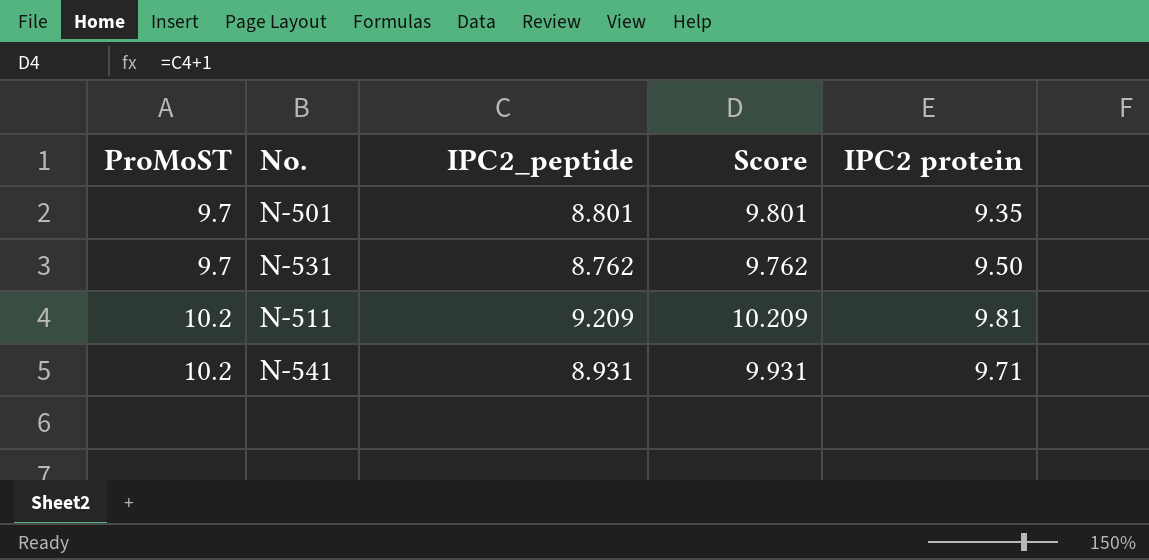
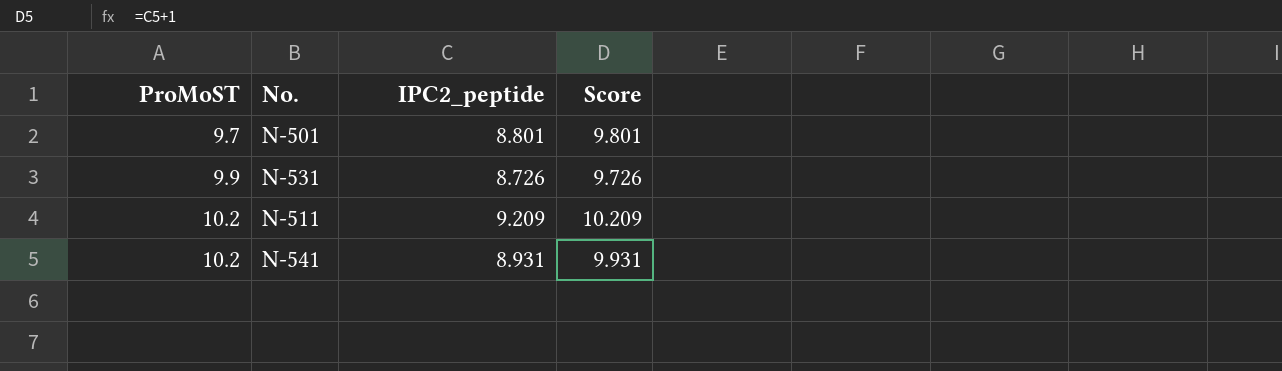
column IPC2 protein | position: 5 -> none
N-531 | ProMoST: 9.7 -> 9.9
N-531 | IPC2_peptide: 8.762 -> 8.726
N-531 | Score: 9.762 -> 9.726

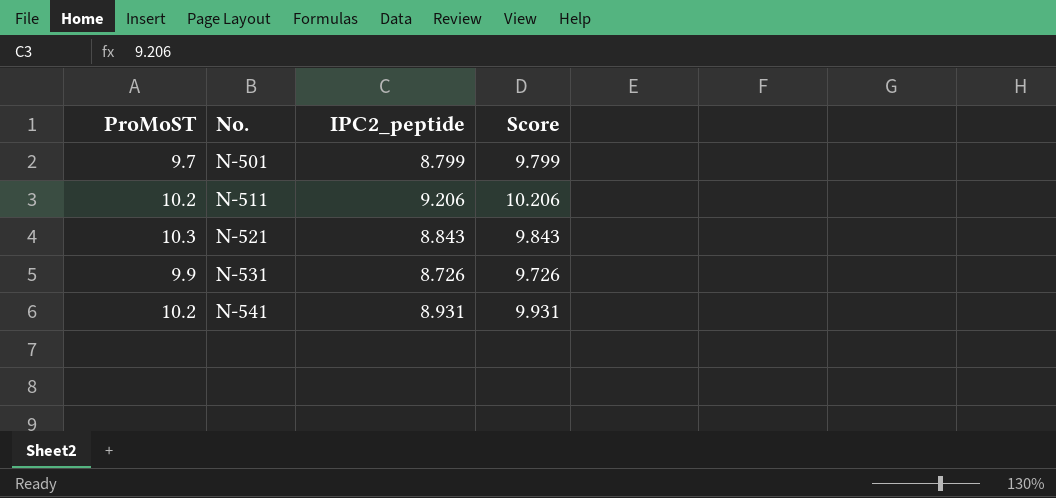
row order: ProMoST ascending -> No. ascending
N-501 | IPC2_peptide: 8.801 -> 8.799
N-501 | Score: 9.801 -> 9.799
N-511 | IPC2_peptide: 9.209 -> 9.206
N-511 | Score: 10.209 -> 10.206
row N-521: none -> 10.3 | 8.843 | 9.843

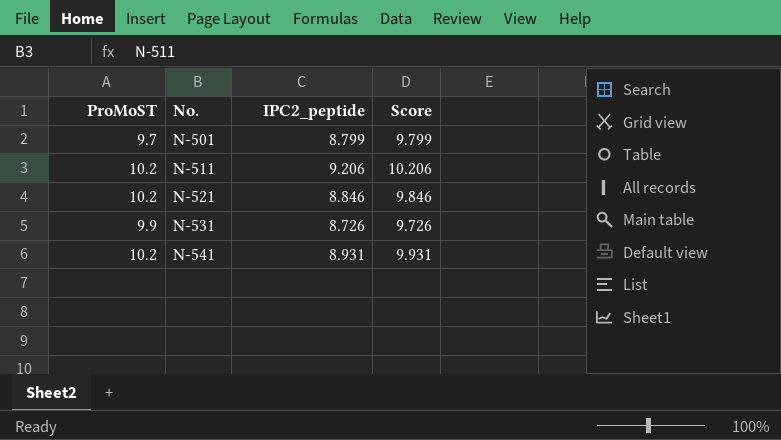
N-521 | ProMoST: 10.3 -> 10.2
N-521 | IPC2_peptide: 8.843 -> 8.846
N-521 | Score: 9.843 -> 9.846

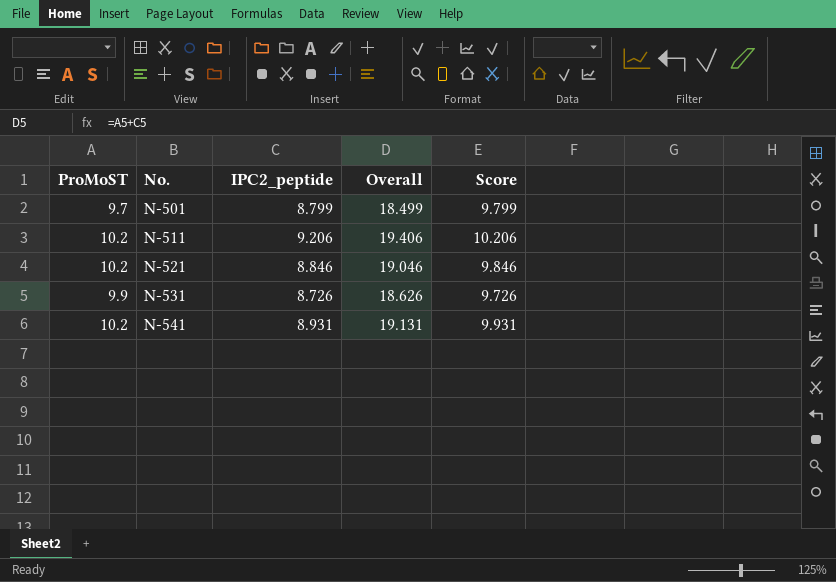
column Overall | formula: none -> [ProMoST] + [IPC2_peptide]

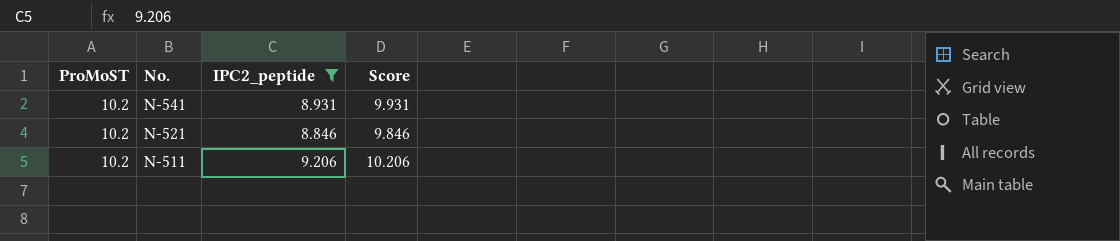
filter: none -> IPC2_peptide >= 8.846
row order: No. ascending -> No. descending
column Overall | formula: [ProMoST] + [IPC2_peptide] -> none

